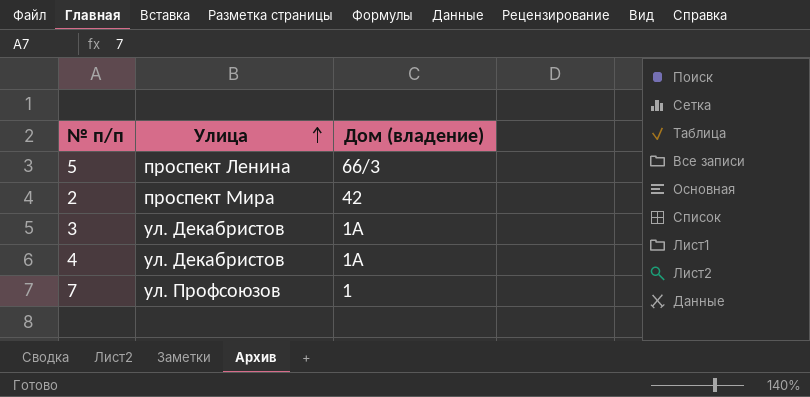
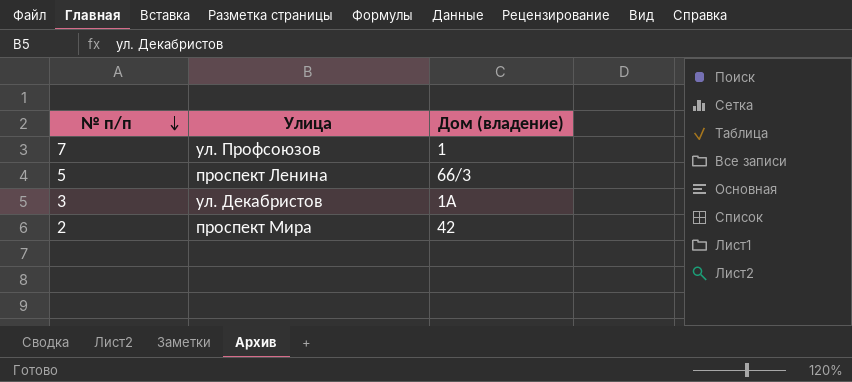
row order: Улица ascending -> № п/п descending
row 4: ул. Декабристов | 1А -> none

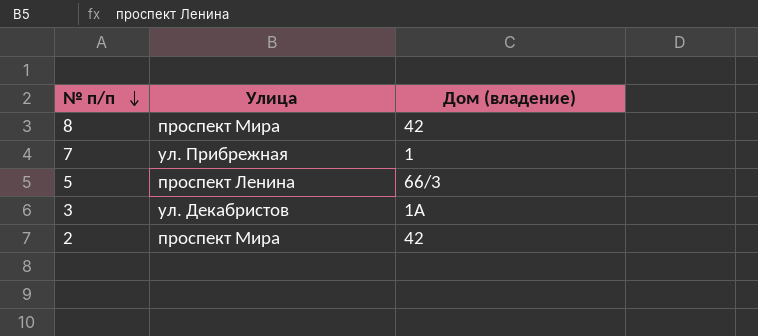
row 8: none -> проспект Мира | 42
7 | Улица: ул. Профсоюзов -> ул. Прибрежная

